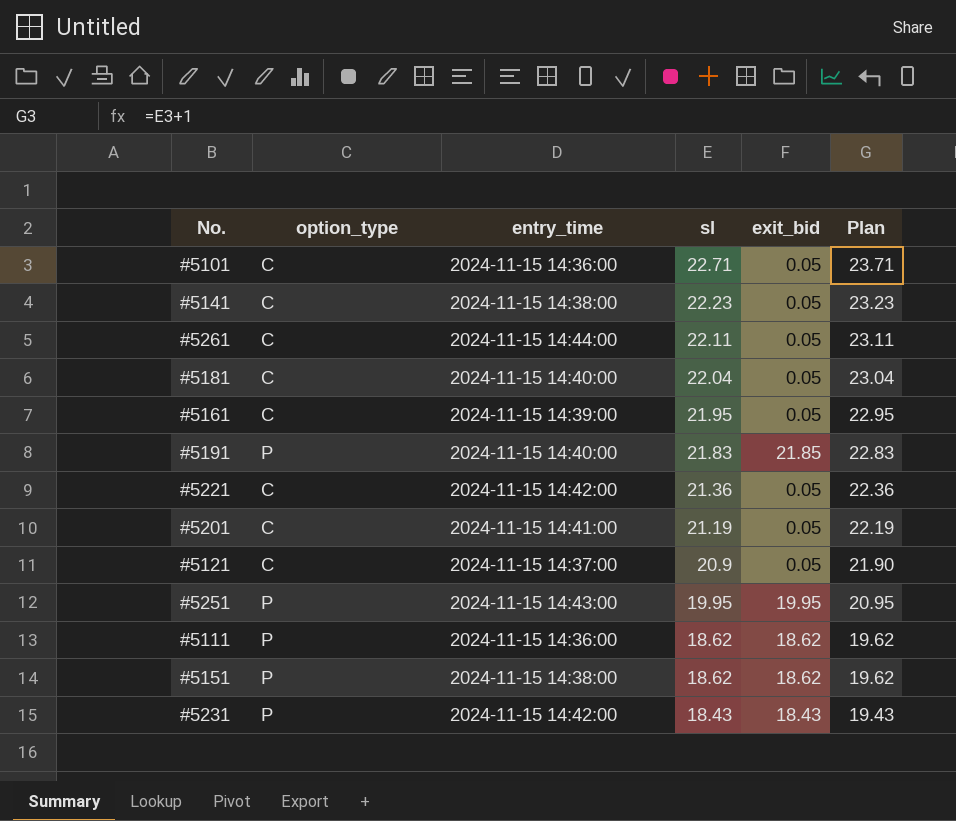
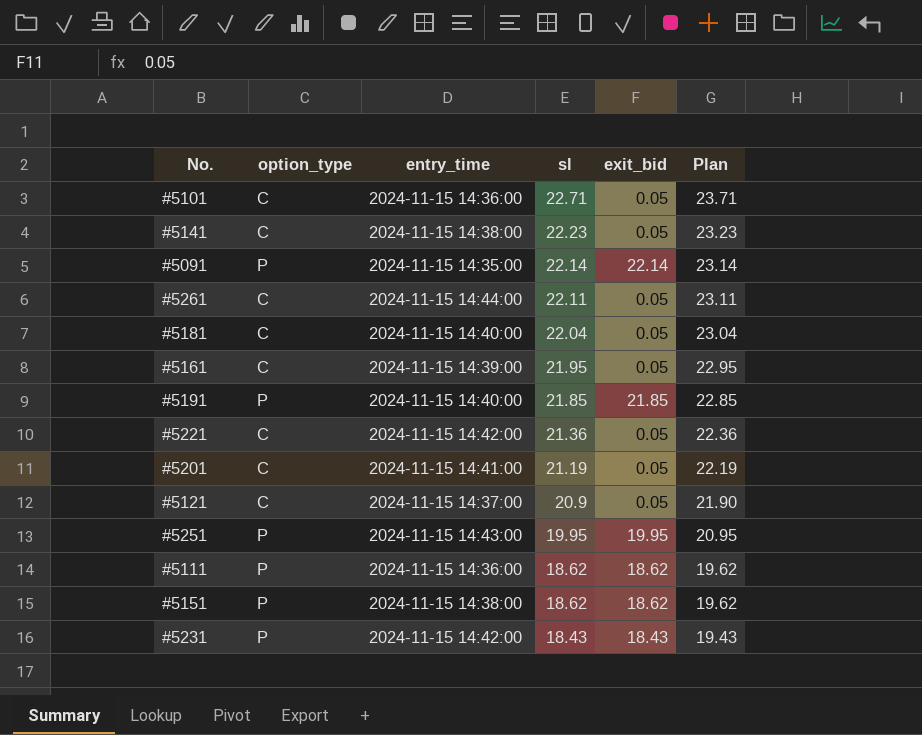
row #5091: none -> P | 2024-11-15 14:35:00 | 22.14 | 22.14 | 23.14
#5191 | sl: 21.83 -> 21.85
#5191 | Plan: 22.83 -> 22.85

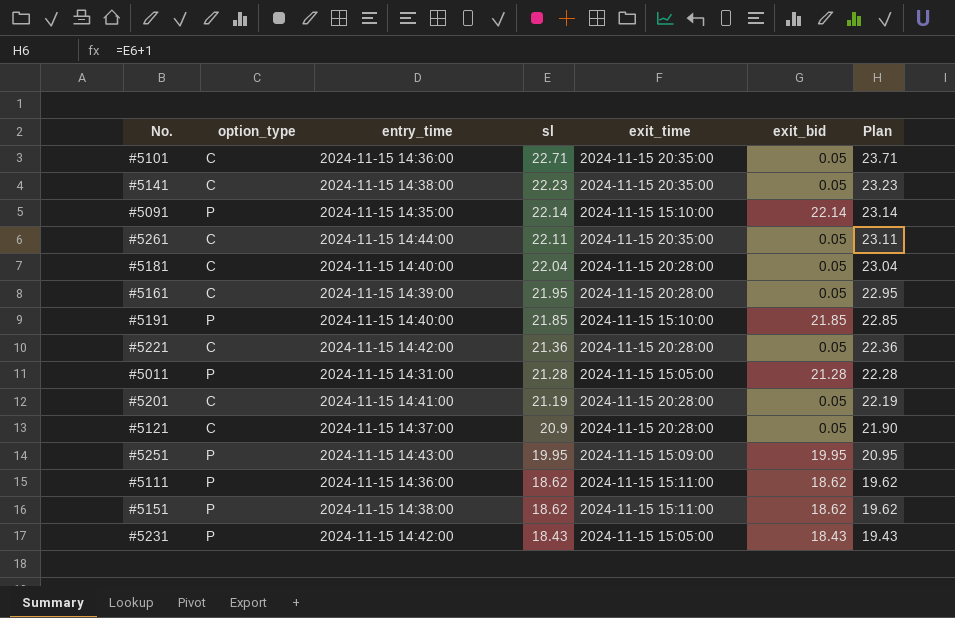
column exit_time | position: none -> 5
row #5011: none -> P | 2024-11-15 14:31:00 | 21.28 | 2024-11-15 15:05:00 | 21.28 | 22.28

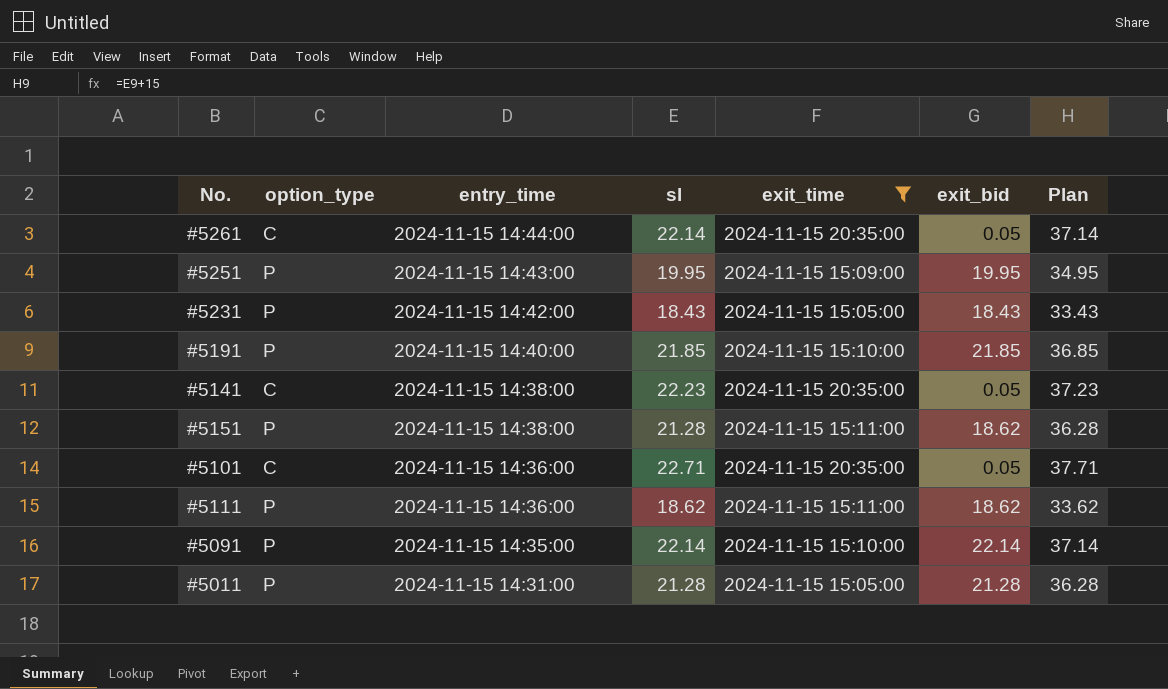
filter: none -> exit_time != 2024-11-15 20:28:00
row order: sl descending -> entry_time descending
column Plan | formula: [sl] + 1 -> [sl] + 15
#5261 | sl: 22.11 -> 22.14
#5151 | sl: 18.62 -> 21.28

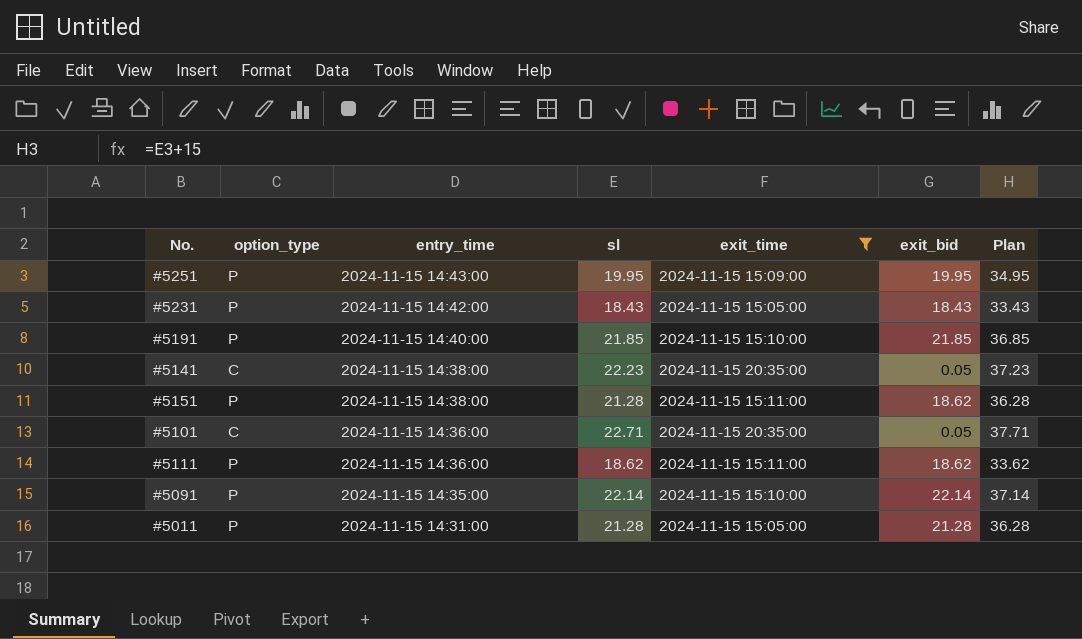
row #5261: C | 2024-11-15 14:44:00 | 22.14 | 2024-11-15 20:35:00 | 0.05 | 37.14 -> none

